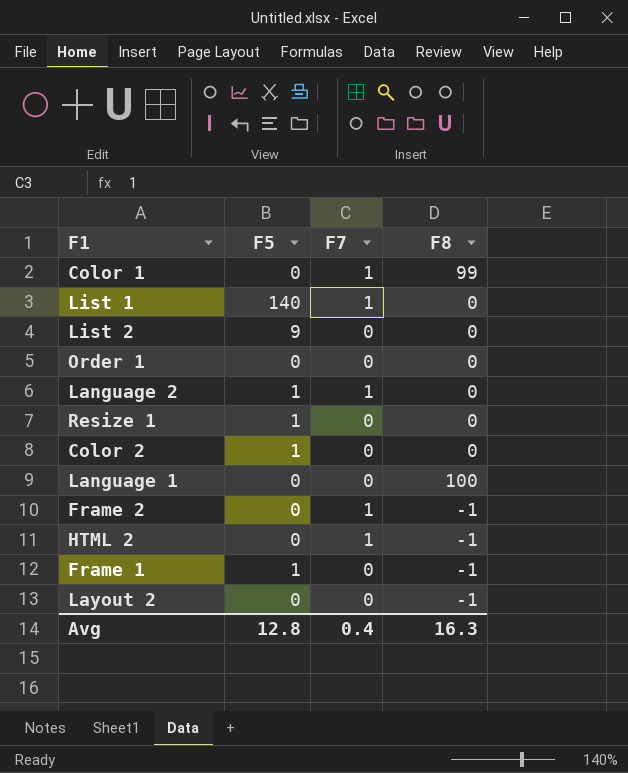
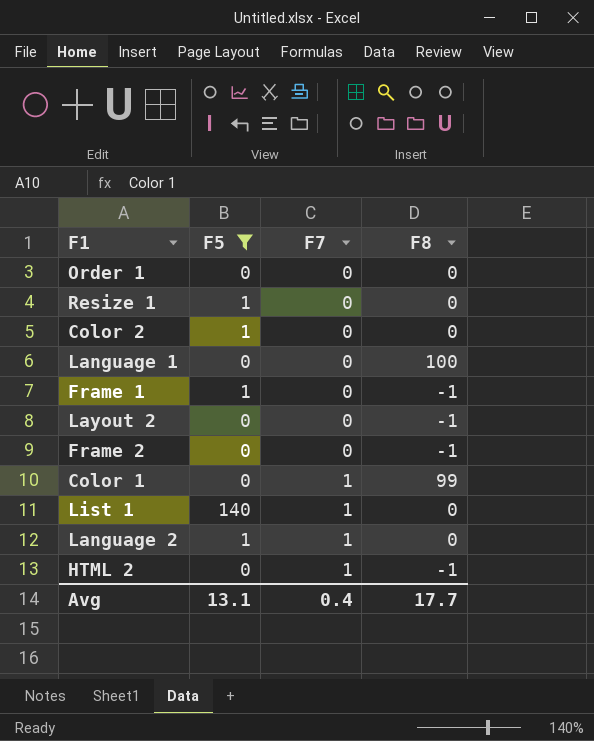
filter: none -> F5 != 9
row order: none -> F7 ascending
Frame 2 | F7: 1 -> 0
Avg | F5: 12.8 -> 13.1
Avg | F8: 16.3 -> 17.7

